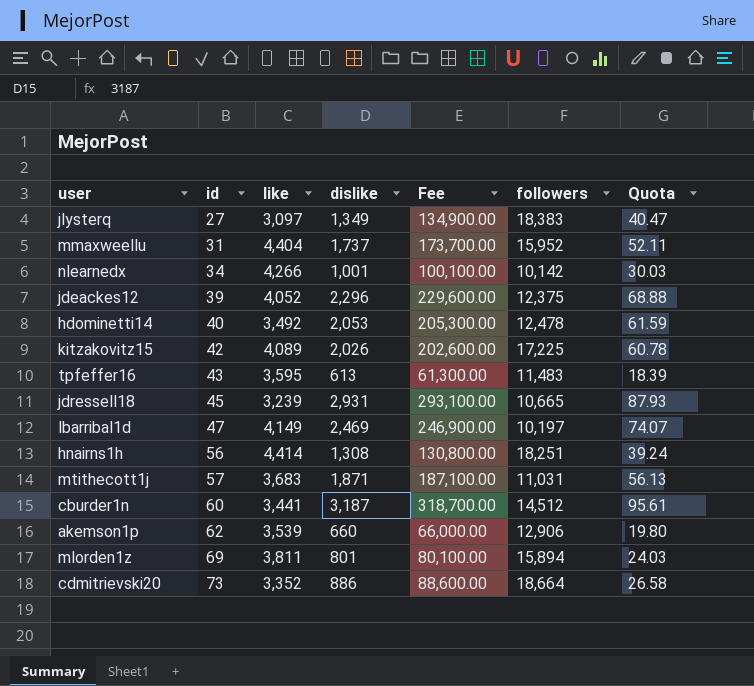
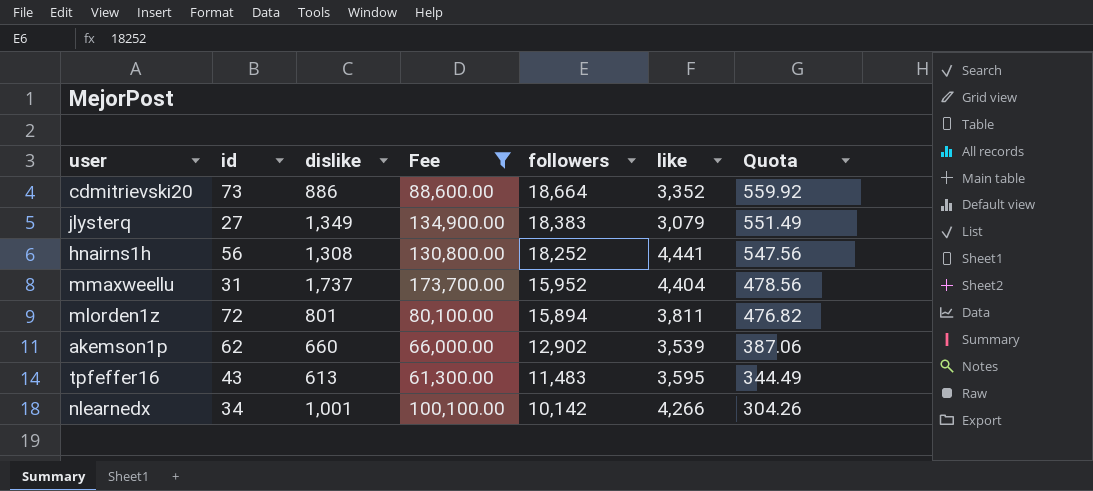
filter: none -> Fee <= 173,700.00
row order: id ascending -> followers descending
column like | position: 3 -> 6
column Quota | formula: [dislike] * 0.03 -> [followers] * 0.03
jlysterq | like: 3,097 -> 3,079
hnairns1h | followers: 18,251 -> 18,252
hnairns1h | like: 4,414 -> 4,441
mlorden1z | id: 69 -> 72
akemson1p | followers: 12,906 -> 12,902

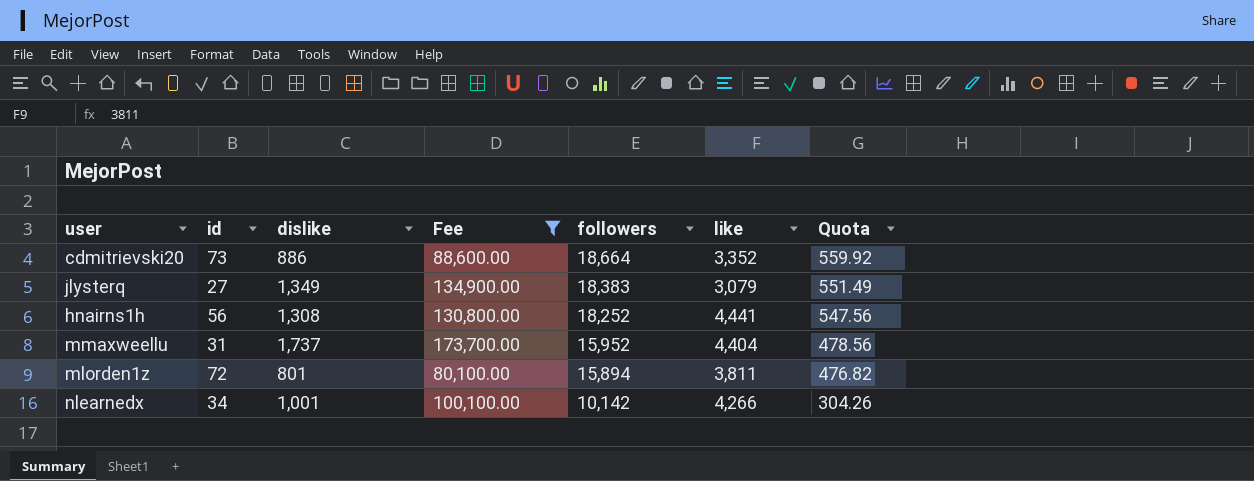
row akemson1p: 62 | 660 | 66,000.00 | 12,902 | 3,539 | 387.06 -> none
row tpfeffer16: 43 | 613 | 61,300.00 | 11,483 | 3,595 | 344.49 -> none

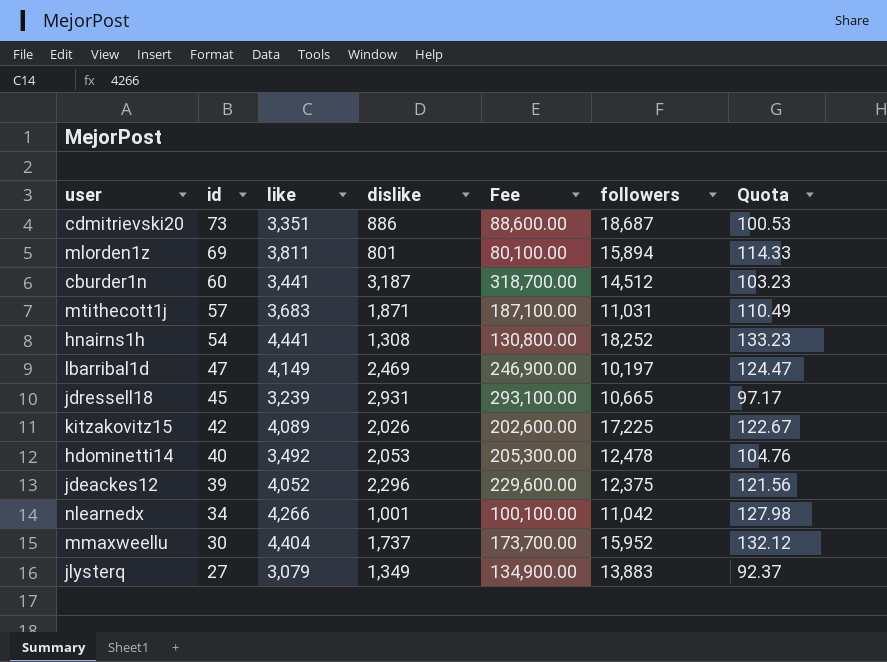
filter: Fee <= 173,700.00 -> none
row order: followers descending -> id descending
column like | position: 6 -> 3
column Quota | formula: [followers] * 0.03 -> [like] * 0.03
cdmitrievski20 | like: 3,352 -> 3,351
cdmitrievski20 | followers: 18,664 -> 18,687
mlorden1z | id: 72 -> 69
hnairns1h | id: 56 -> 54
nlearnedx | followers: 10,142 -> 11,042
mmaxweellu | id: 31 -> 30
jlysterq | followers: 18,383 -> 13,883

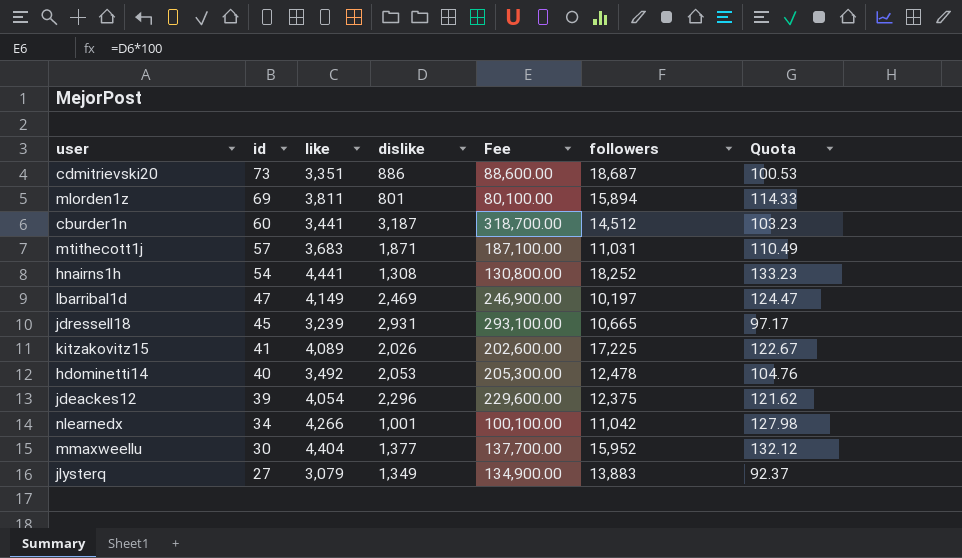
kitzakovitz15 | id: 42 -> 41
jdeackes12 | like: 4,052 -> 4,054
jdeackes12 | Quota: 121.56 -> 121.62
mmaxweellu | dislike: 1,737 -> 1,377
mmaxweellu | Fee: 173,700.00 -> 137,700.00

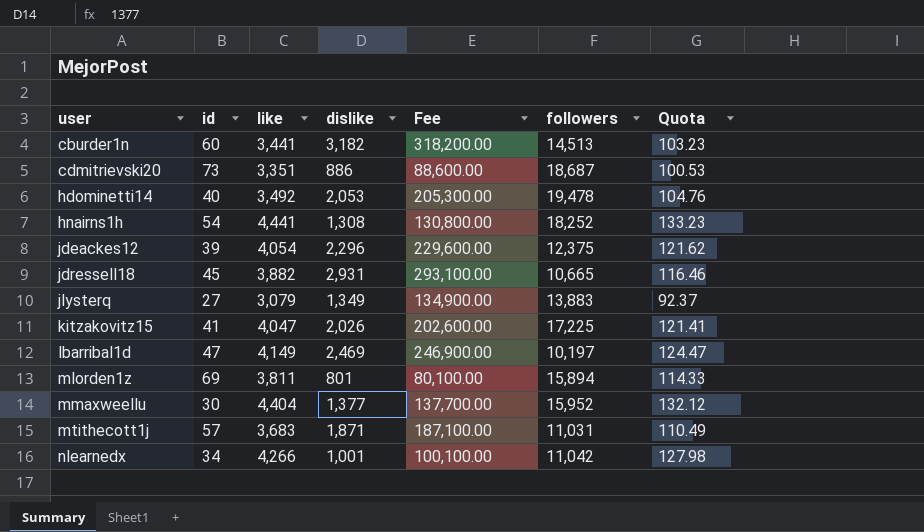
row order: id descending -> user ascending
cburder1n | dislike: 3,187 -> 3,182
cburder1n | Fee: 318,700.00 -> 318,200.00
cburder1n | followers: 14,512 -> 14,513
hdominetti14 | followers: 12,478 -> 19,478
jdressell18 | like: 3,239 -> 3,882
jdressell18 | Quota: 97.17 -> 116.46
kitzakovitz15 | like: 4,089 -> 4,047
kitzakovitz15 | Quota: 122.67 -> 121.41

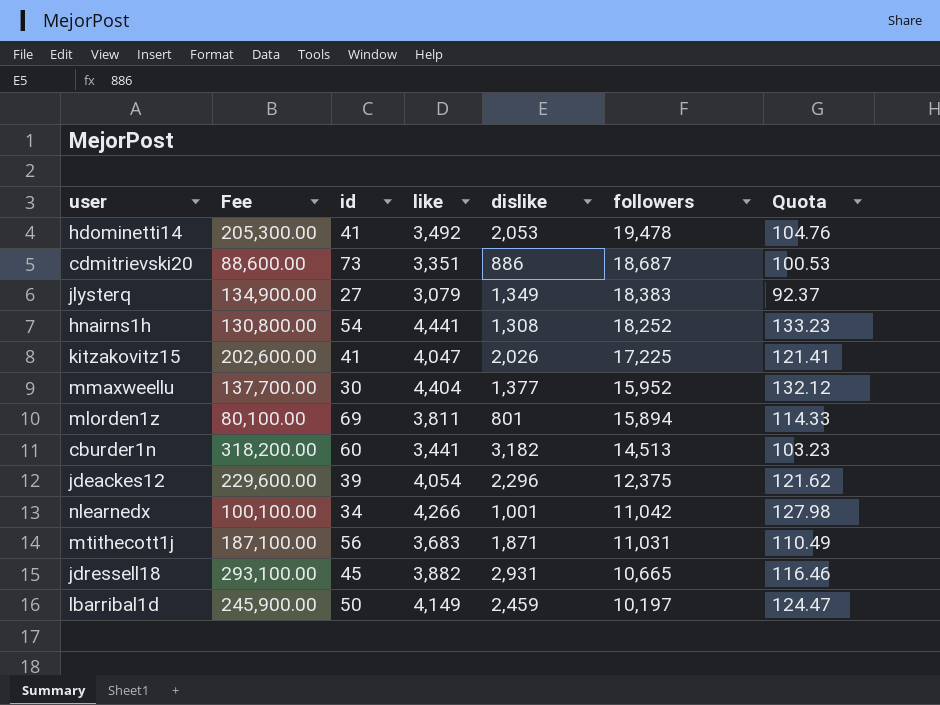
row order: user ascending -> followers descending
column Fee | position: 5 -> 2
hdominetti14 | id: 40 -> 41
jlysterq | followers: 13,883 -> 18,383
mtithecott1j | id: 57 -> 56
lbarribal1d | Fee: 246,900.00 -> 245,900.00
lbarribal1d | id: 47 -> 50
lbarribal1d | dislike: 2,469 -> 2,459

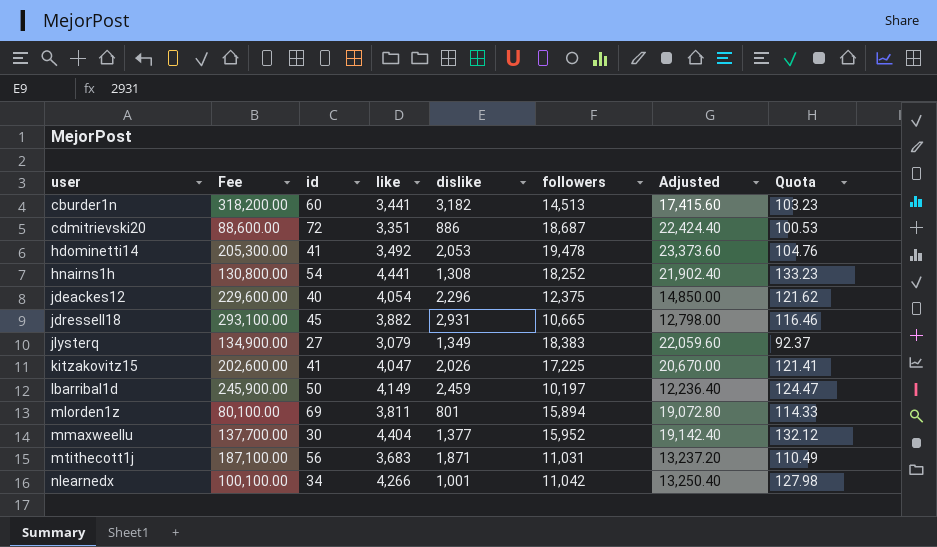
row order: followers descending -> user ascending
column Adjusted | formula: none -> [followers] * 1.2
cdmitrievski20 | id: 73 -> 72
jdeackes12 | id: 39 -> 40

